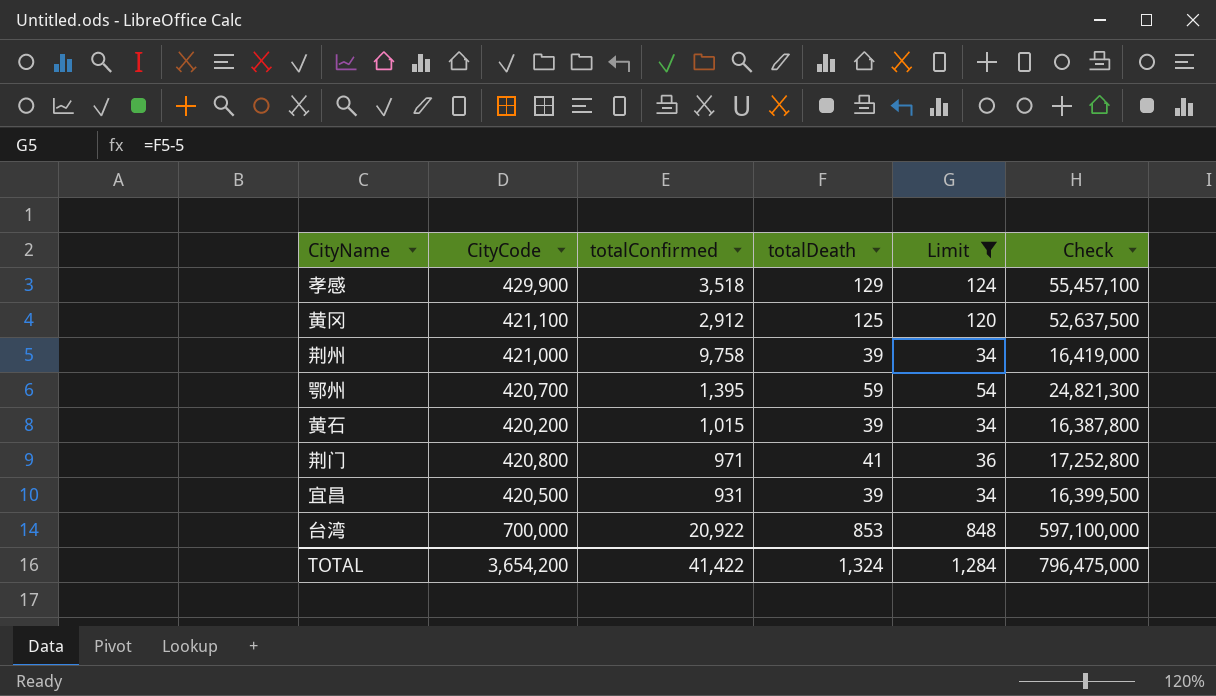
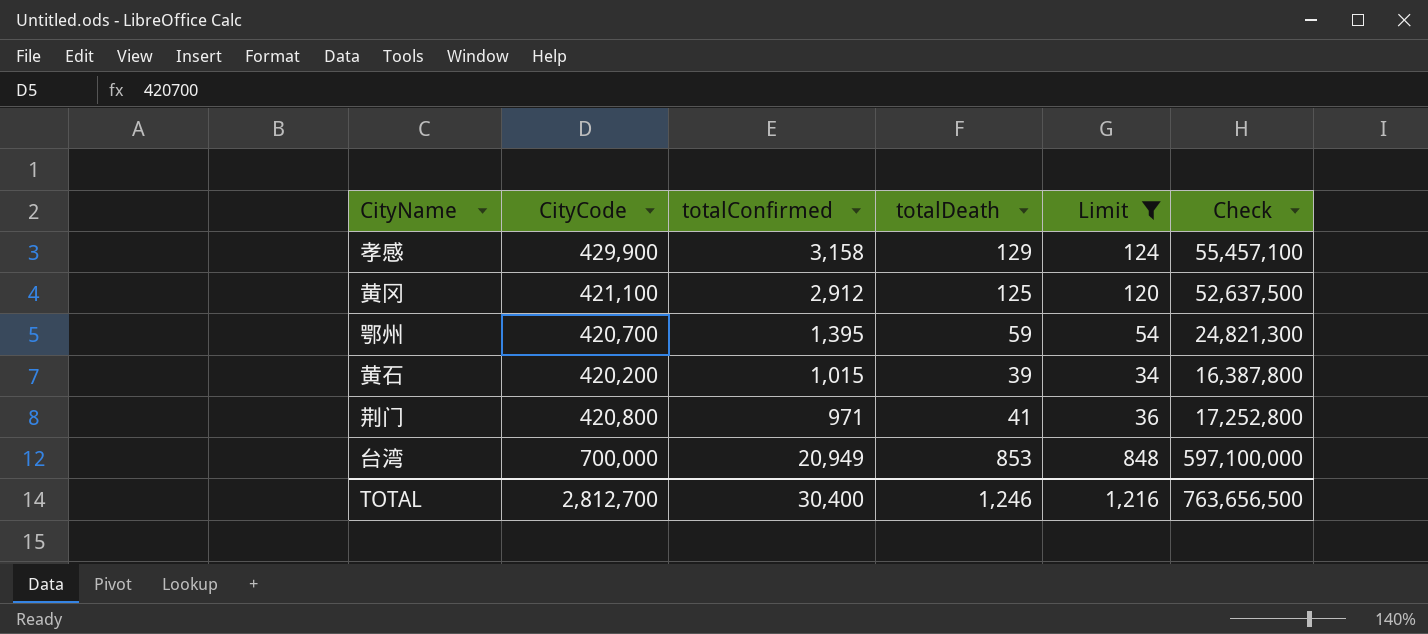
row 荆州: 421,000 | 9,758 | 39 | 34 | 16,419,000 -> none
row 宜昌: 420,500 | 931 | 39 | 34 | 16,399,500 -> none
孝感 | totalConfirmed: 3,518 -> 3,158
台湾 | totalConfirmed: 20,922 -> 20,949
TOTAL | CityCode: 3,654,200 -> 2,812,700
TOTAL | totalConfirmed: 41,422 -> 30,400
TOTAL | totalDeath: 1,324 -> 1,246
TOTAL | Limit: 1,284 -> 1,216
TOTAL | Check: 796,475,000 -> 763,656,500

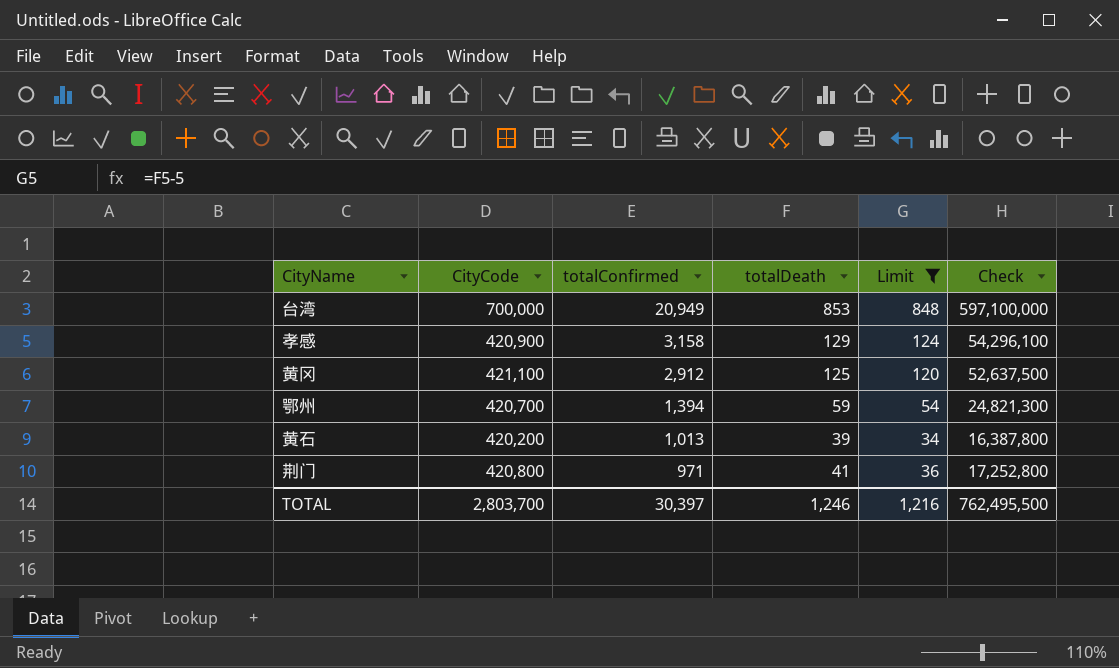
row order: none -> totalConfirmed descending
孝感 | CityCode: 429,900 -> 420,900
孝感 | Check: 55,457,100 -> 54,296,100
鄂州 | totalConfirmed: 1,395 -> 1,394
黄石 | totalConfirmed: 1,015 -> 1,013
TOTAL | CityCode: 2,812,700 -> 2,803,700
TOTAL | totalConfirmed: 30,400 -> 30,397
TOTAL | Check: 763,656,500 -> 762,495,500

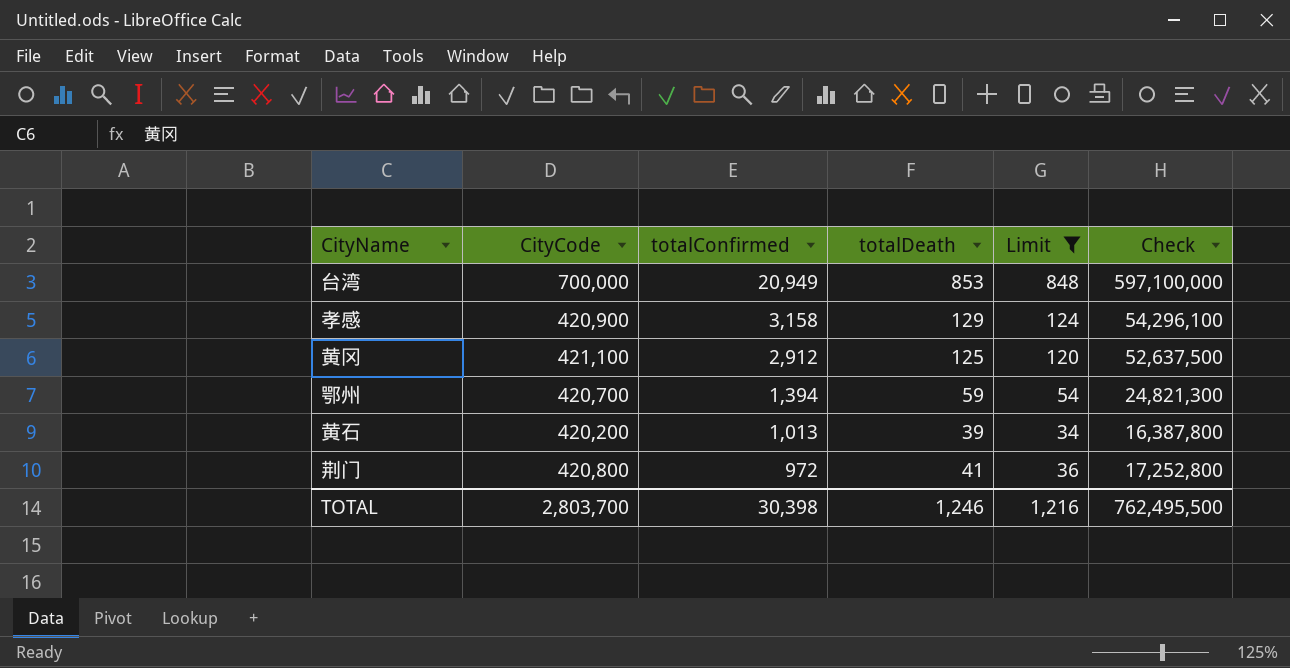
荆门 | totalConfirmed: 971 -> 972
TOTAL | totalConfirmed: 30,397 -> 30,398

